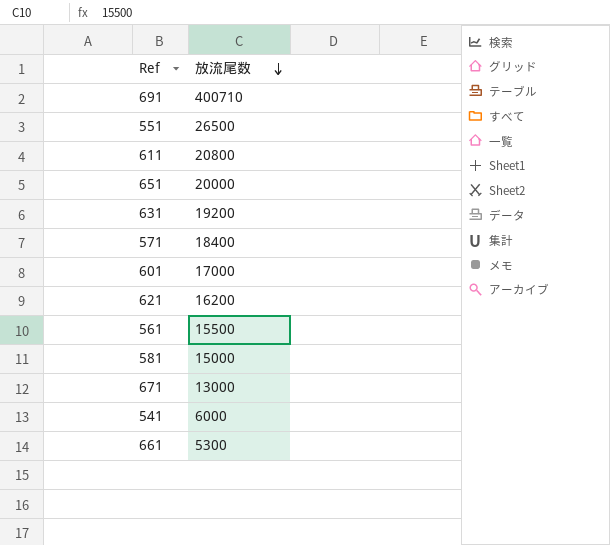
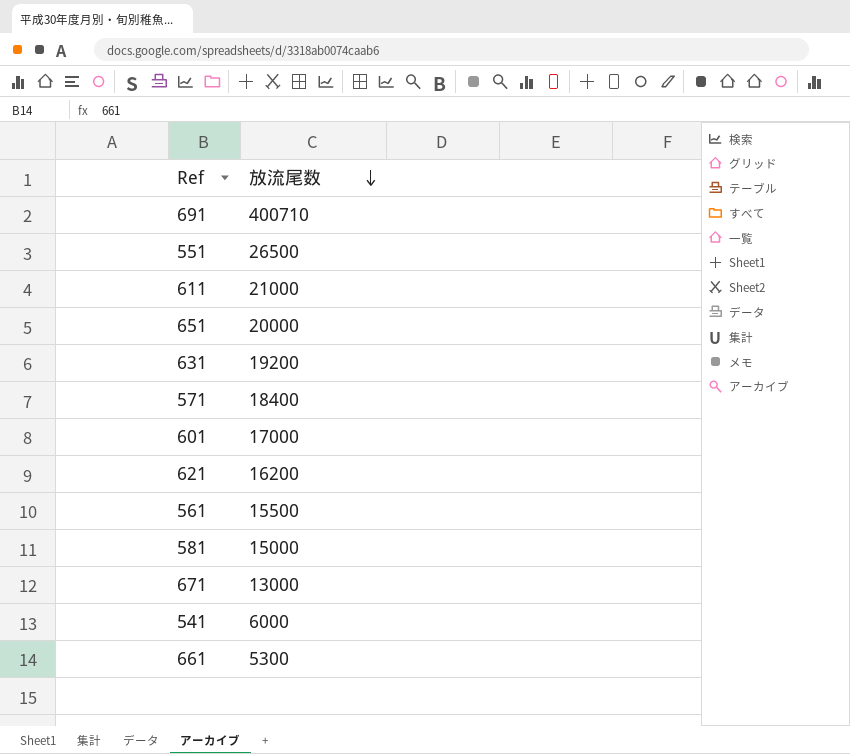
611 | 放流尾数: 20800 -> 21000

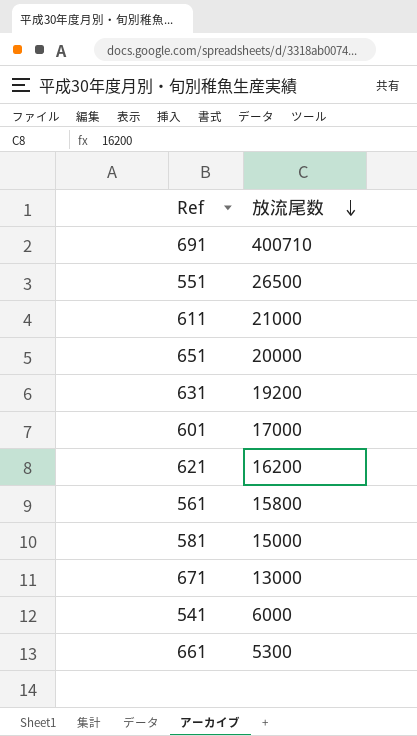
row 571: 18400 -> none
561 | 放流尾数: 15500 -> 15800

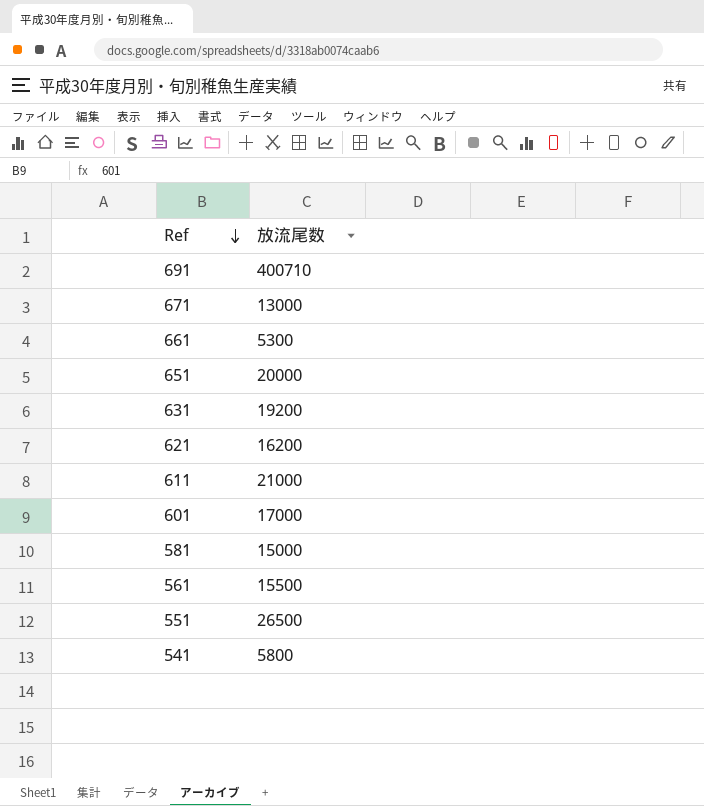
row order: 放流尾数 descending -> Ref descending
561 | 放流尾数: 15800 -> 15500
541 | 放流尾数: 6000 -> 5800

